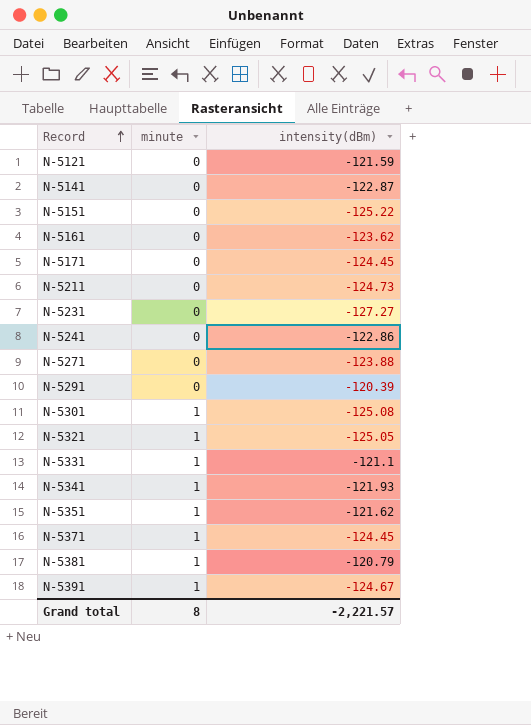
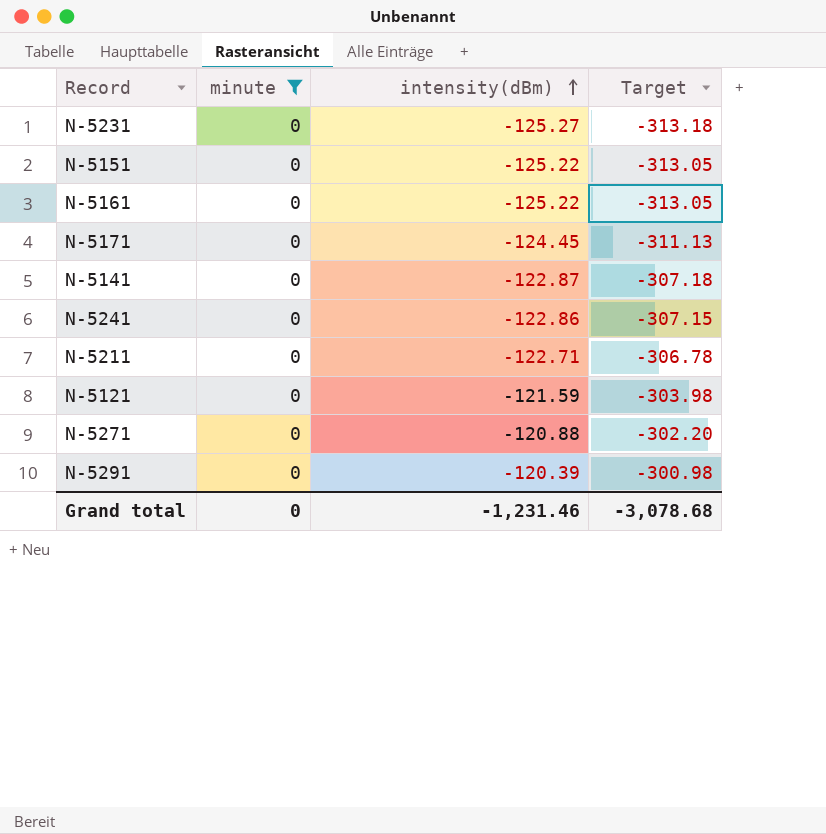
filter: none -> minute = 0
row order: Record ascending -> intensity(dBm) ascending
column Target | formula: none -> [intensity(dBm)] * 2.5
N-5231 | intensity(dBm): -127.27 -> -125.27
N-5161 | intensity(dBm): -123.62 -> -125.22
N-5211 | intensity(dBm): -124.73 -> -122.71
N-5271 | intensity(dBm): -123.88 -> -120.88
Grand total | minute: 8 -> 0
Grand total | intensity(dBm): -2,221.57 -> -1,231.46

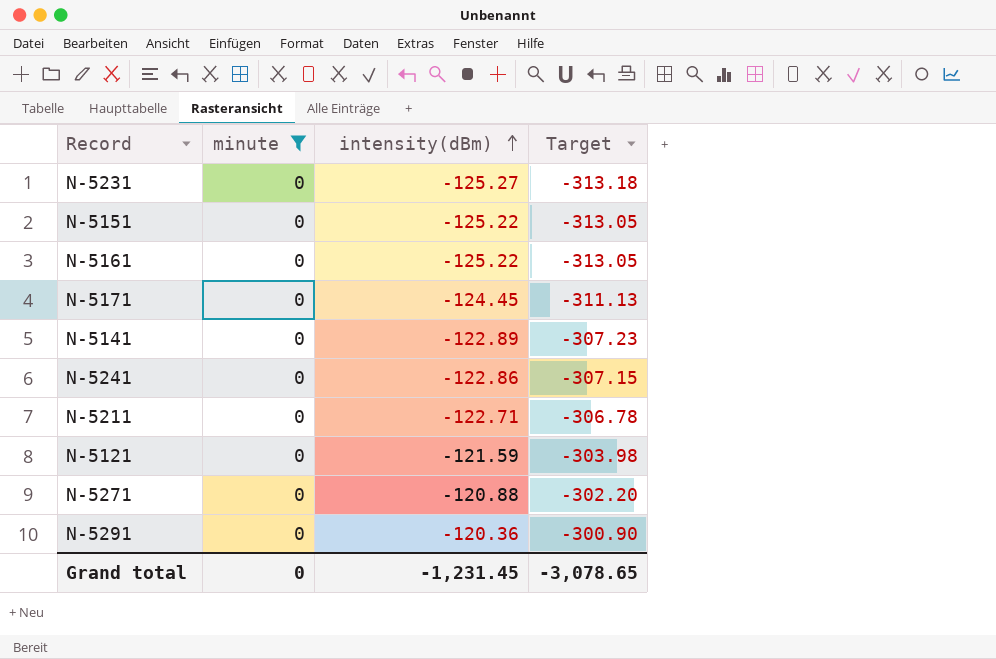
N-5141 | intensity(dBm): -122.87 -> -122.89
N-5141 | Target: -307.18 -> -307.23
N-5291 | intensity(dBm): -120.39 -> -120.36
N-5291 | Target: -300.98 -> -300.90
Grand total | intensity(dBm): -1,231.46 -> -1,231.45
Grand total | Target: -3,078.68 -> -3,078.65

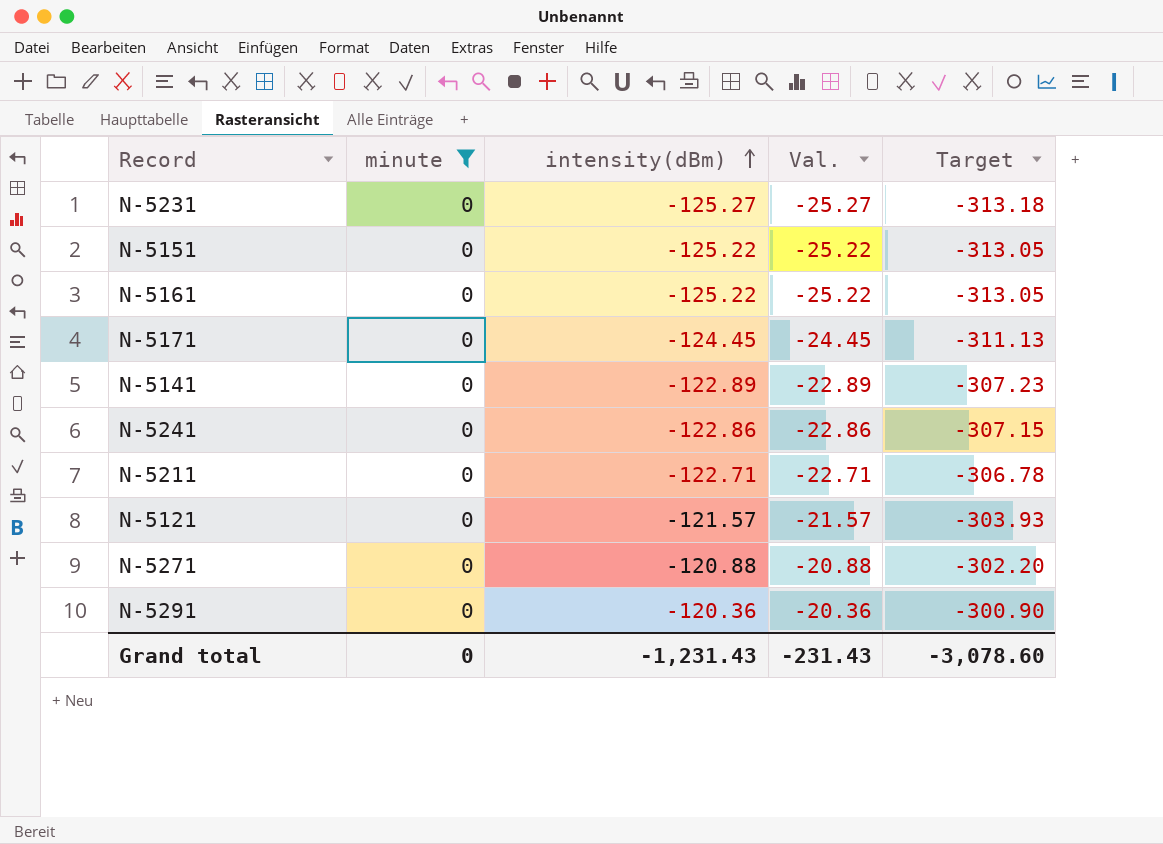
column Val. | formula: none -> [intensity(dBm)] + 100
N-5121 | intensity(dBm): -121.59 -> -121.57
N-5121 | Target: -303.98 -> -303.93
Grand total | intensity(dBm): -1,231.45 -> -1,231.43
Grand total | Target: -3,078.65 -> -3,078.60

